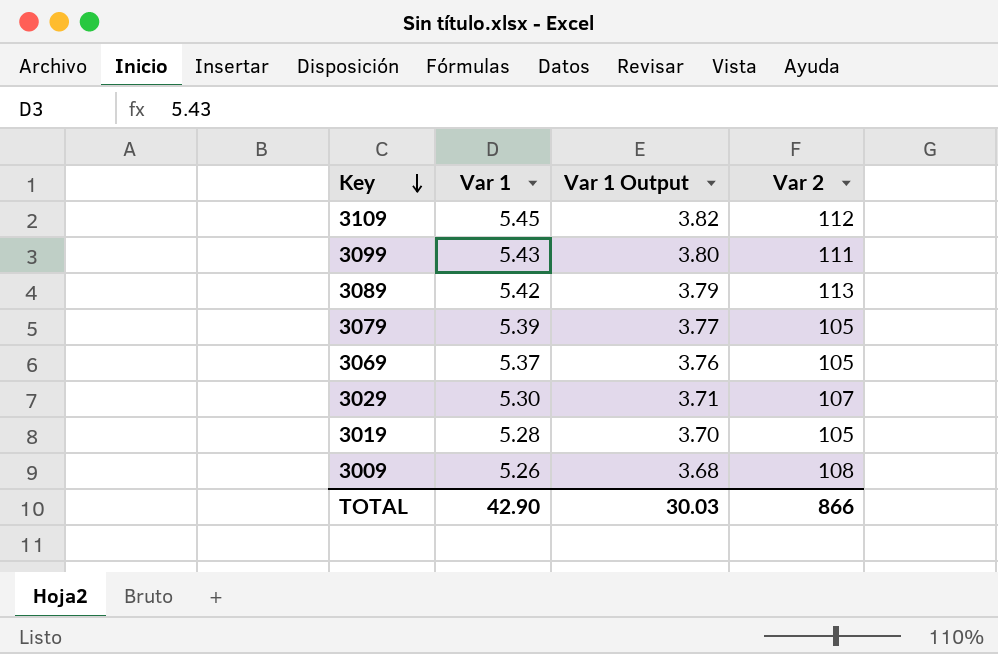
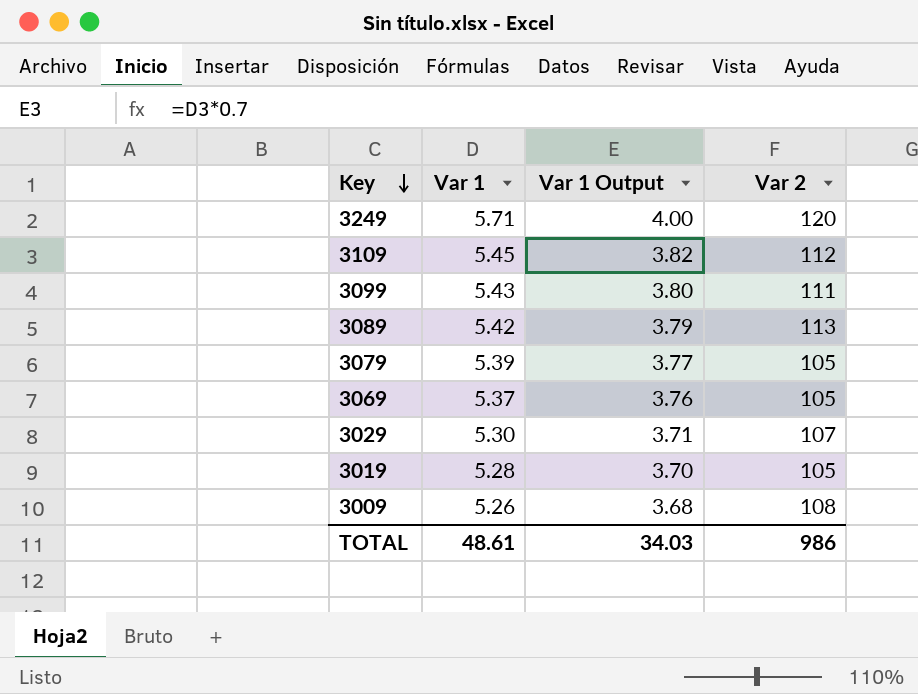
row 3249: none -> 5.71 | 4.00 | 120
TOTAL | Var 1: 42.90 -> 48.61
TOTAL | Var 1 Output: 30.03 -> 34.03
TOTAL | Var 2: 866 -> 986

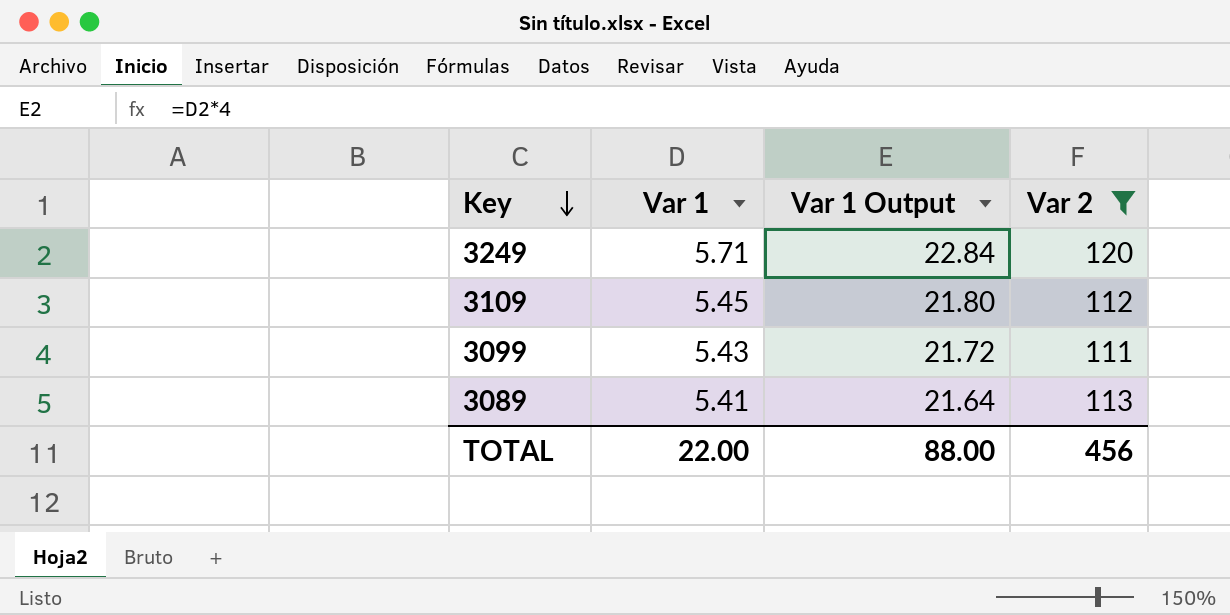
filter: none -> Var 2 >= 111
column Var 1 Output | formula: [Var 1] * 0.7 -> [Var 1] * 4
3089 | Var 1: 5.42 -> 5.41
TOTAL | Var 1: 48.61 -> 22.00
TOTAL | Var 1 Output: 34.03 -> 88.00
TOTAL | Var 2: 986 -> 456

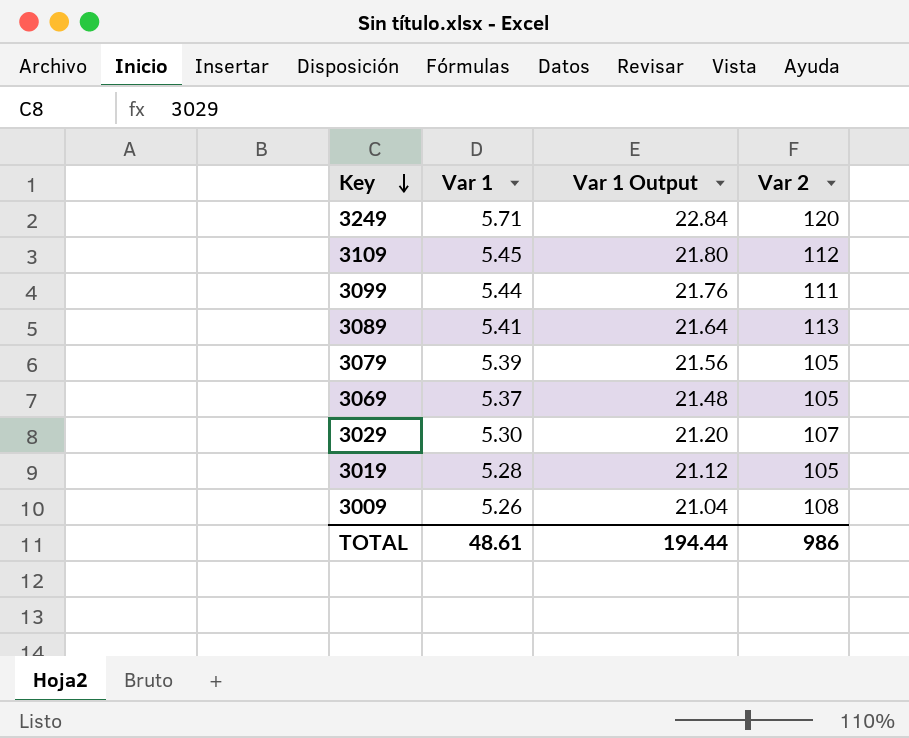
filter: Var 2 >= 111 -> none
3099 | Var 1: 5.43 -> 5.44
3099 | Var 1 Output: 21.72 -> 21.76
TOTAL | Var 1: 22.00 -> 48.61
TOTAL | Var 1 Output: 88.00 -> 194.44
TOTAL | Var 2: 456 -> 986

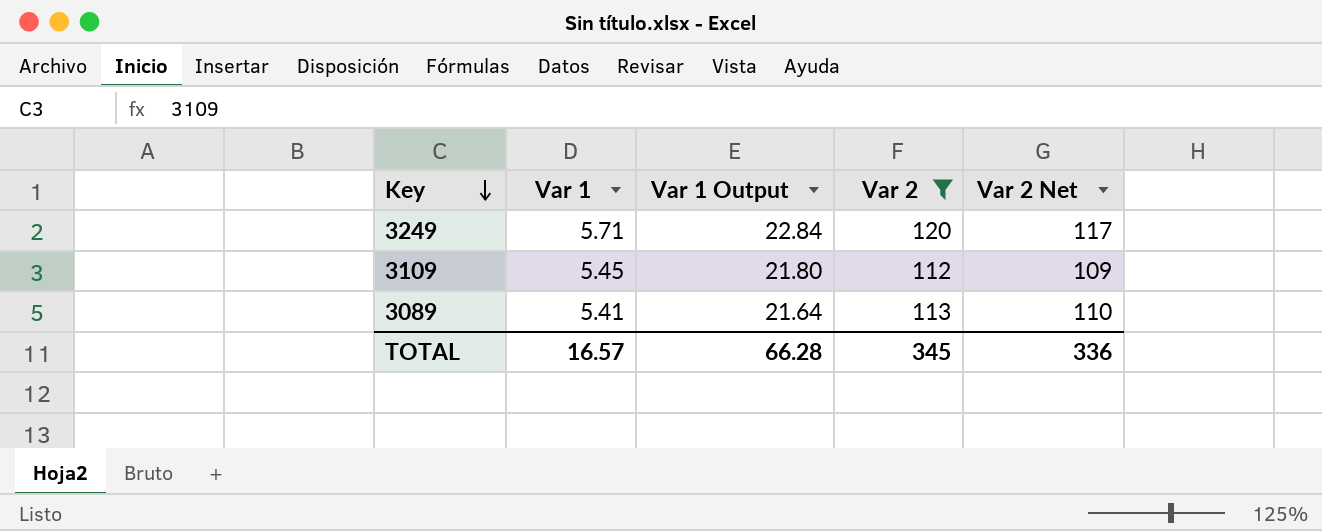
filter: none -> Var 2 >= 112
column Var 2 Net | formula: none -> [Var 2] - 3
TOTAL | Var 1: 48.61 -> 16.57
TOTAL | Var 1 Output: 194.44 -> 66.28
TOTAL | Var 2: 986 -> 345

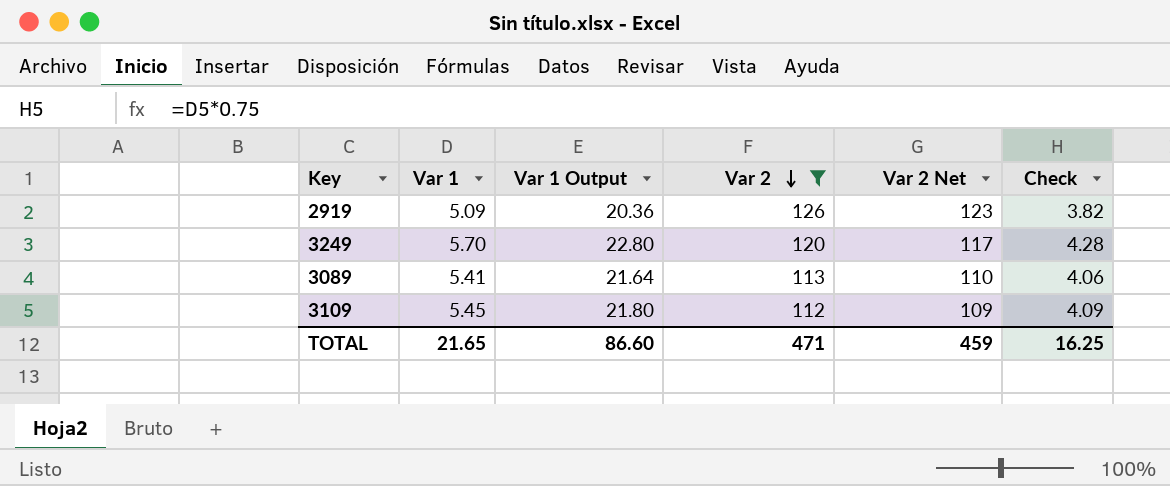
row order: Key descending -> Var 2 descending
column Check | formula: none -> [Var 1] * 0.75
row 2919: none -> 5.09 | 20.36 | 126 | 123 | 3.82
3249 | Var 1: 5.71 -> 5.70
3249 | Var 1 Output: 22.84 -> 22.80
TOTAL | Var 1: 16.57 -> 21.65
TOTAL | Var 1 Output: 66.28 -> 86.60
TOTAL | Var 2: 345 -> 471
TOTAL | Var 2 Net: 336 -> 459

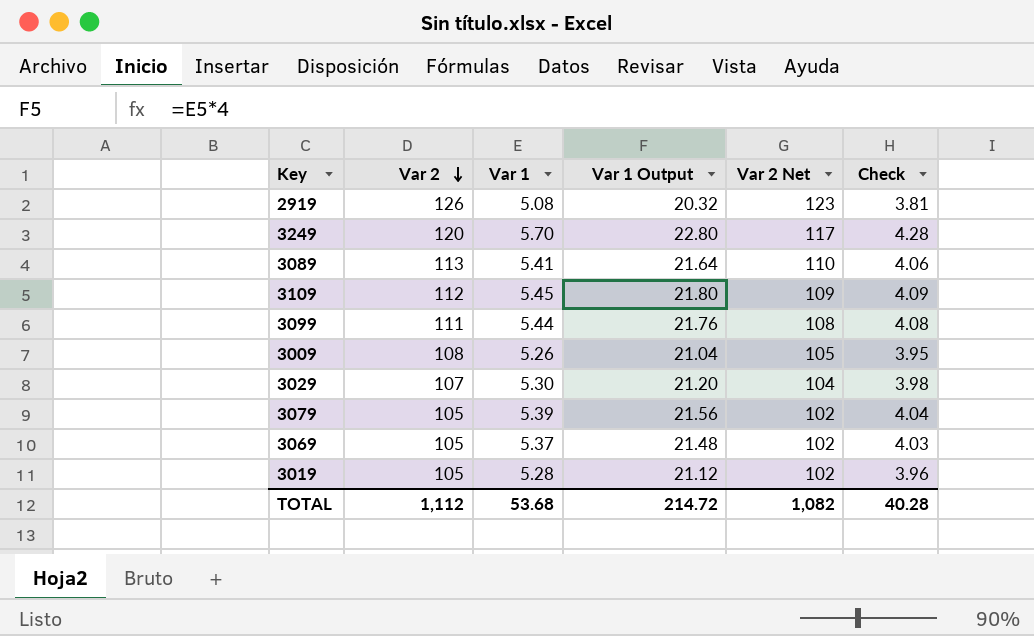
filter: Var 2 >= 112 -> none
column Var 2 | position: 4 -> 2
2919 | Var 1: 5.09 -> 5.08
2919 | Var 1 Output: 20.36 -> 20.32
2919 | Check: 3.82 -> 3.81
TOTAL | Var 2: 471 -> 1,112
TOTAL | Var 1: 21.65 -> 53.68
TOTAL | Var 1 Output: 86.60 -> 214.72
TOTAL | Var 2 Net: 459 -> 1,082
TOTAL | Check: 16.25 -> 40.28

